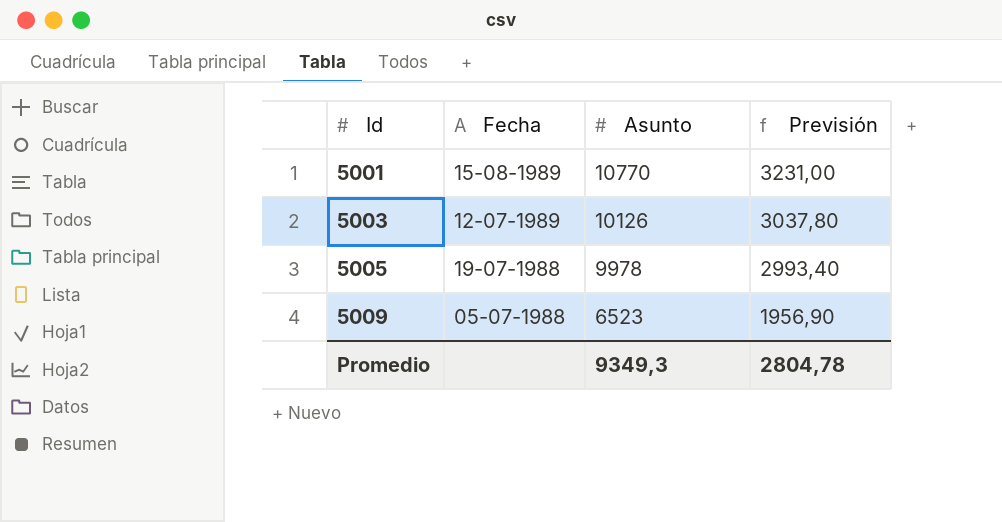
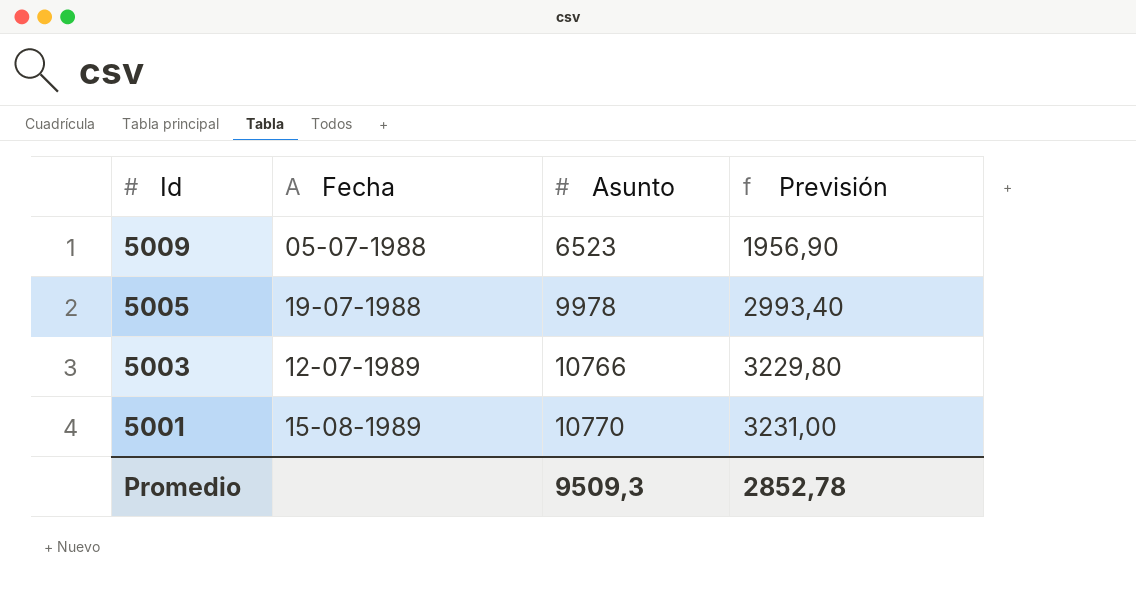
row order: Id ascending -> Id descending
5003 | Asunto: 10126 -> 10766
5003 | Previsión: 3037,80 -> 3229,80
Promedio | Asunto: 9349,3 -> 9509,3
Promedio | Previsión: 2804,78 -> 2852,78

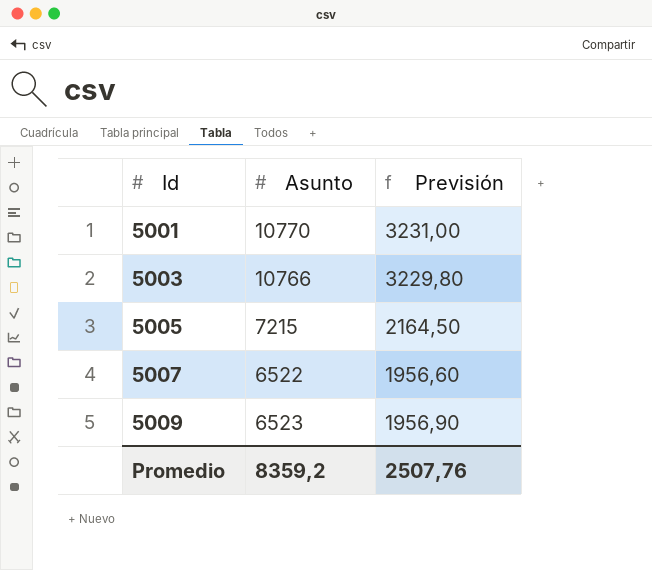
row order: Id descending -> Id ascending
column Fecha | position: 2 -> none
5005 | Asunto: 9978 -> 7215
5005 | Previsión: 2993,40 -> 2164,50
row 5007: none -> 6522 | 1956,60
Promedio | Asunto: 9509,3 -> 8359,2
Promedio | Previsión: 2852,78 -> 2507,76

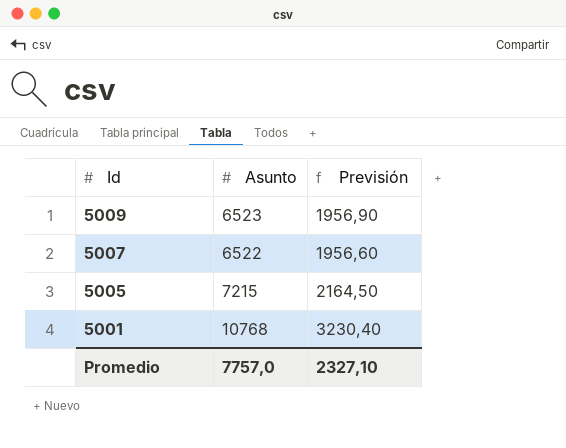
row order: Id ascending -> Id descending
row 5003: 10766 | 3229,80 -> none
5001 | Asunto: 10770 -> 10768
5001 | Previsión: 3231,00 -> 3230,40
Promedio | Asunto: 8359,2 -> 7757,0
Promedio | Previsión: 2507,76 -> 2327,10

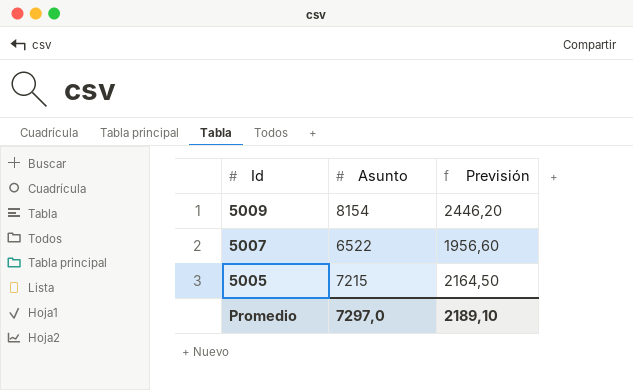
row 5001: 10768 | 3230,40 -> none
5009 | Asunto: 6523 -> 8154
5009 | Previsión: 1956,90 -> 2446,20
Promedio | Asunto: 7757,0 -> 7297,0
Promedio | Previsión: 2327,10 -> 2189,10

